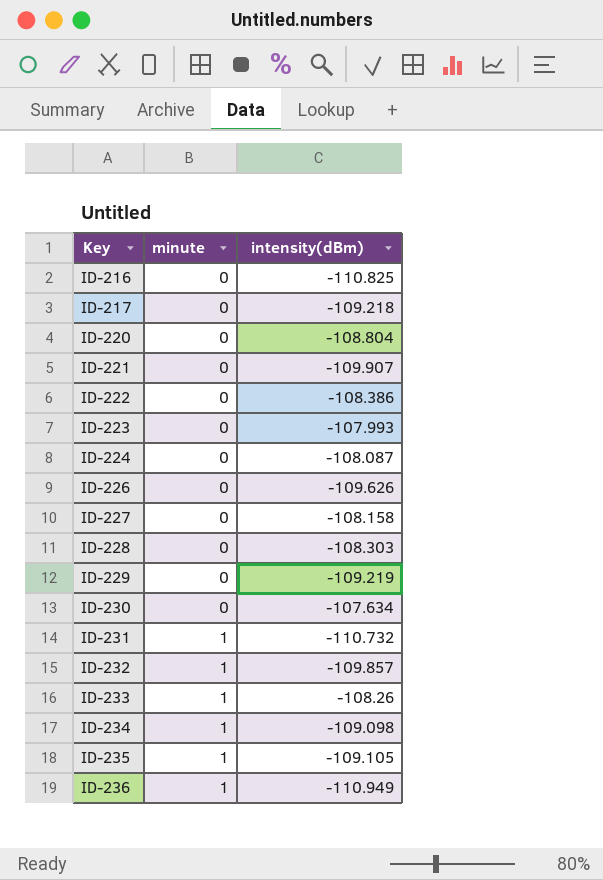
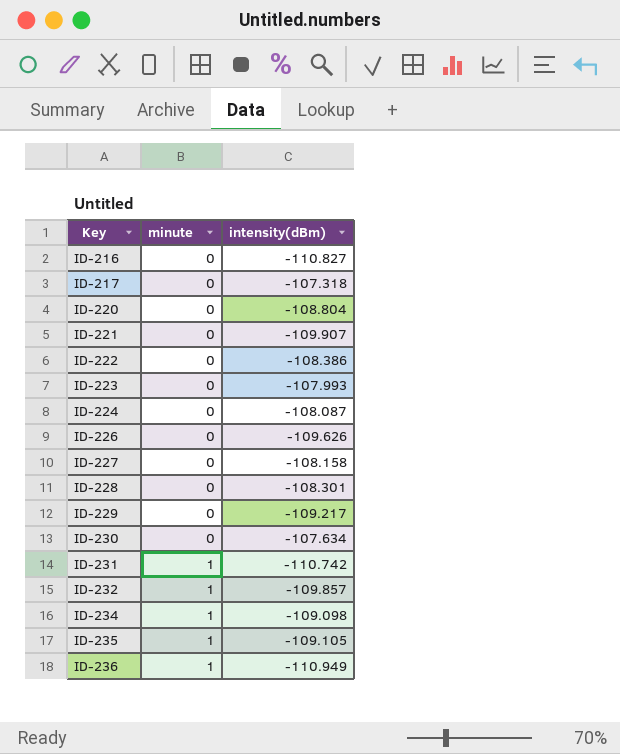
row ID-233: 1 | -108.26 -> none
ID-216 | intensity(dBm): -110.825 -> -110.827
ID-217 | intensity(dBm): -109.218 -> -107.318
ID-228 | intensity(dBm): -108.303 -> -108.301
ID-229 | intensity(dBm): -109.219 -> -109.217
ID-231 | intensity(dBm): -110.732 -> -110.742

